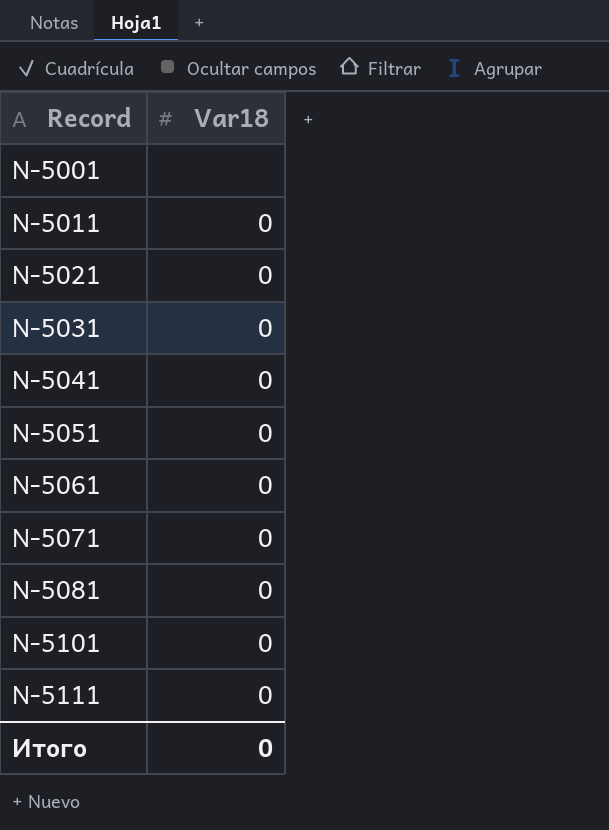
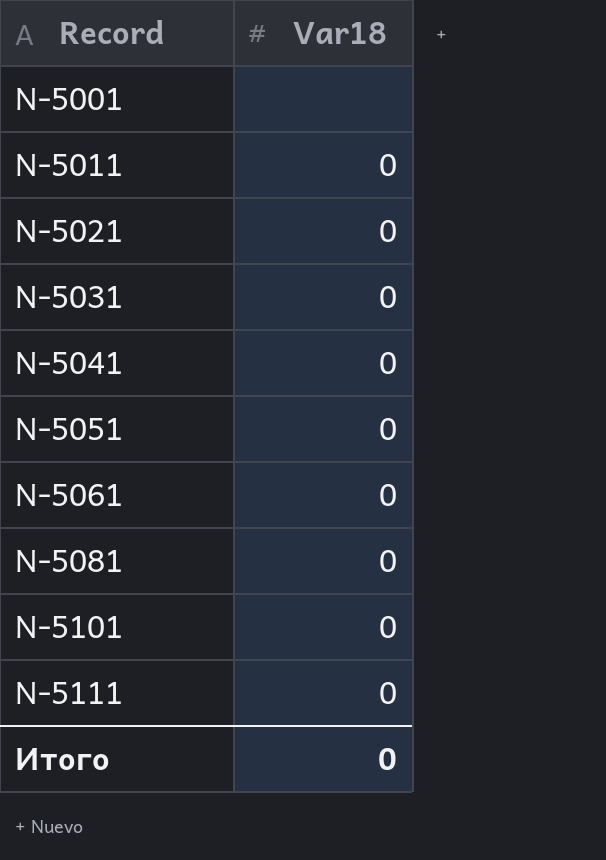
row N-5071: 0 -> none

